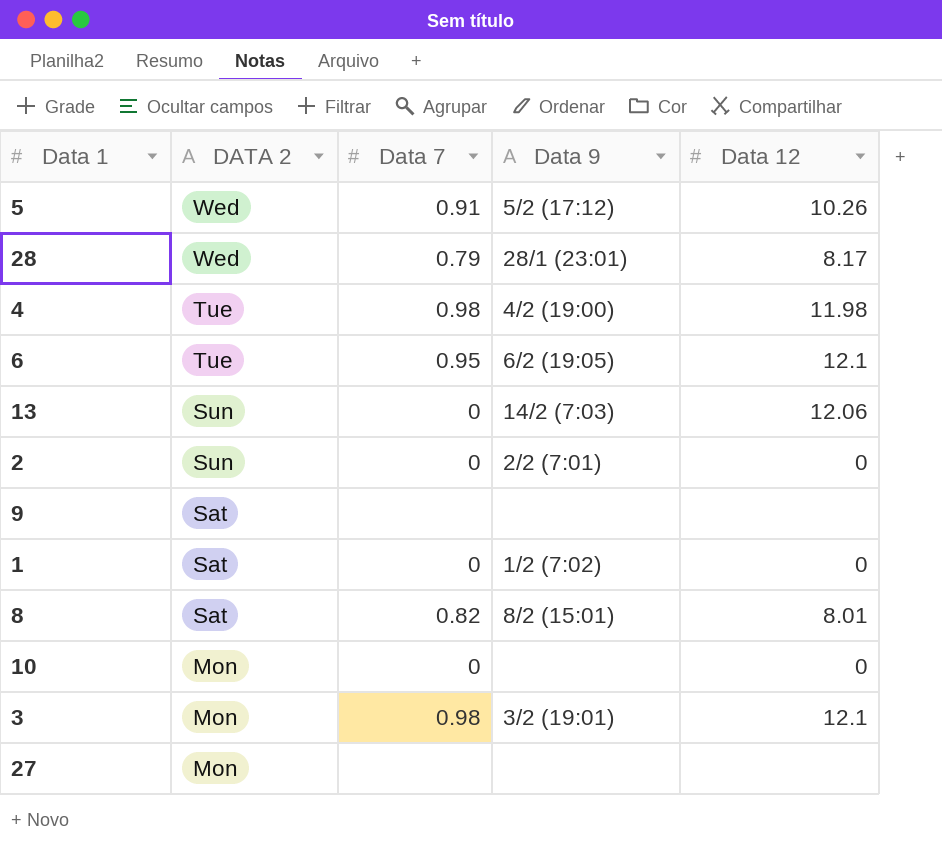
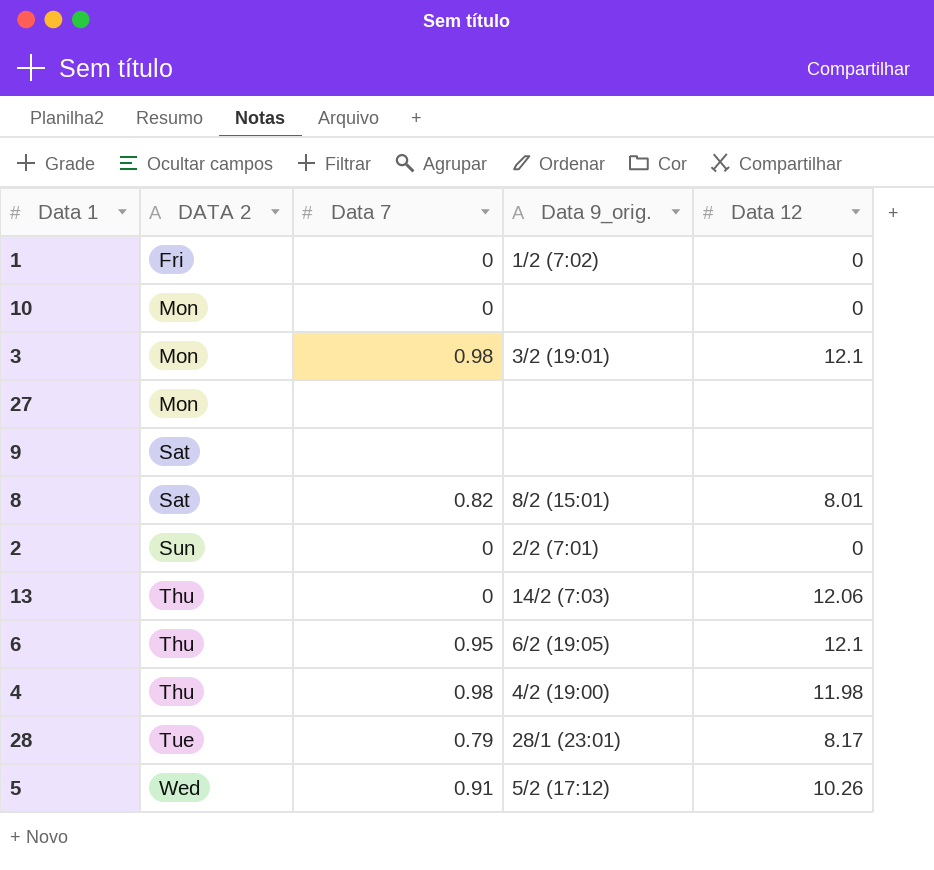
row order: DATA 2 descending -> DATA 2 ascending
column name: Data 9 -> Data 9_orig.
1 | DATA 2: Sat -> Fri
13 | DATA 2: Sun -> Thu
6 | DATA 2: Tue -> Thu
4 | DATA 2: Tue -> Thu
28 | DATA 2: Wed -> Tue

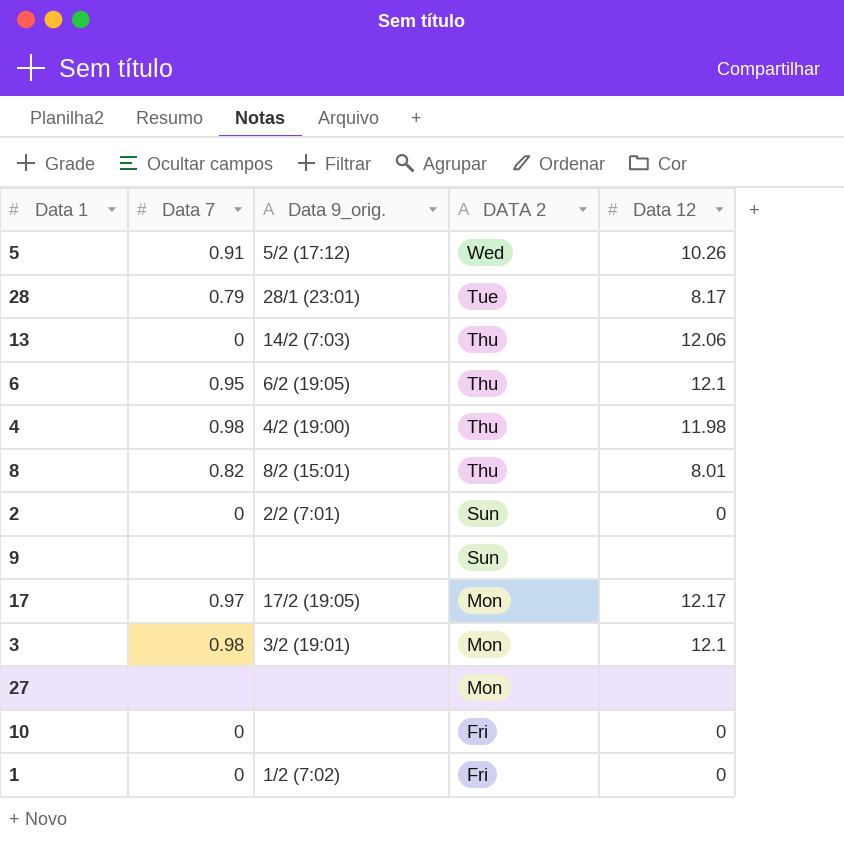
row order: DATA 2 ascending -> DATA 2 descending
column DATA 2 | position: 2 -> 4
8 | DATA 2: Sat -> Thu
9 | DATA 2: Sat -> Sun
row 17: none -> 0.97 | 17/2 (19:05) | Mon | 12.17
10 | DATA 2: Mon -> Fri

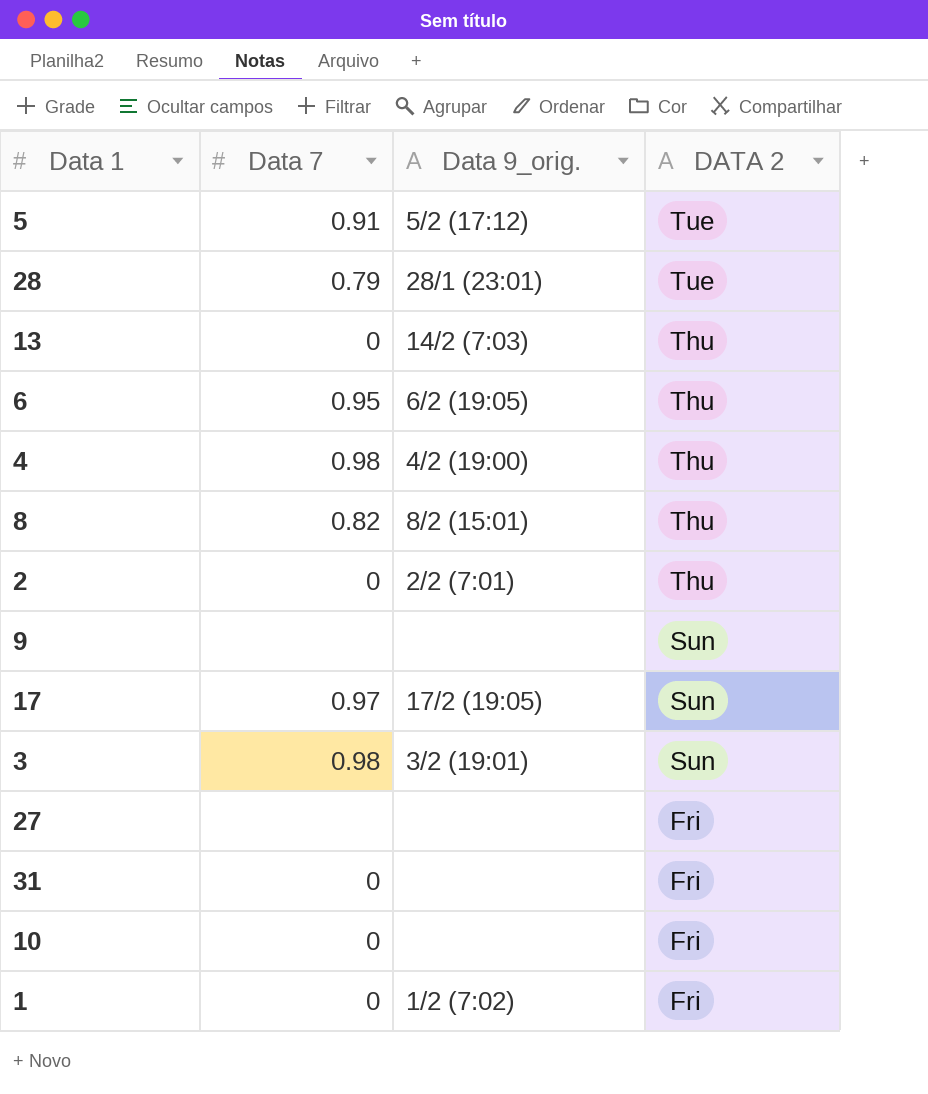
column Data 12 | position: 5 -> none
5 | DATA 2: Wed -> Tue
2 | DATA 2: Sun -> Thu
17 | DATA 2: Mon -> Sun
3 | DATA 2: Mon -> Sun
27 | DATA 2: Mon -> Fri
row 31: none -> 0 | none | Fri

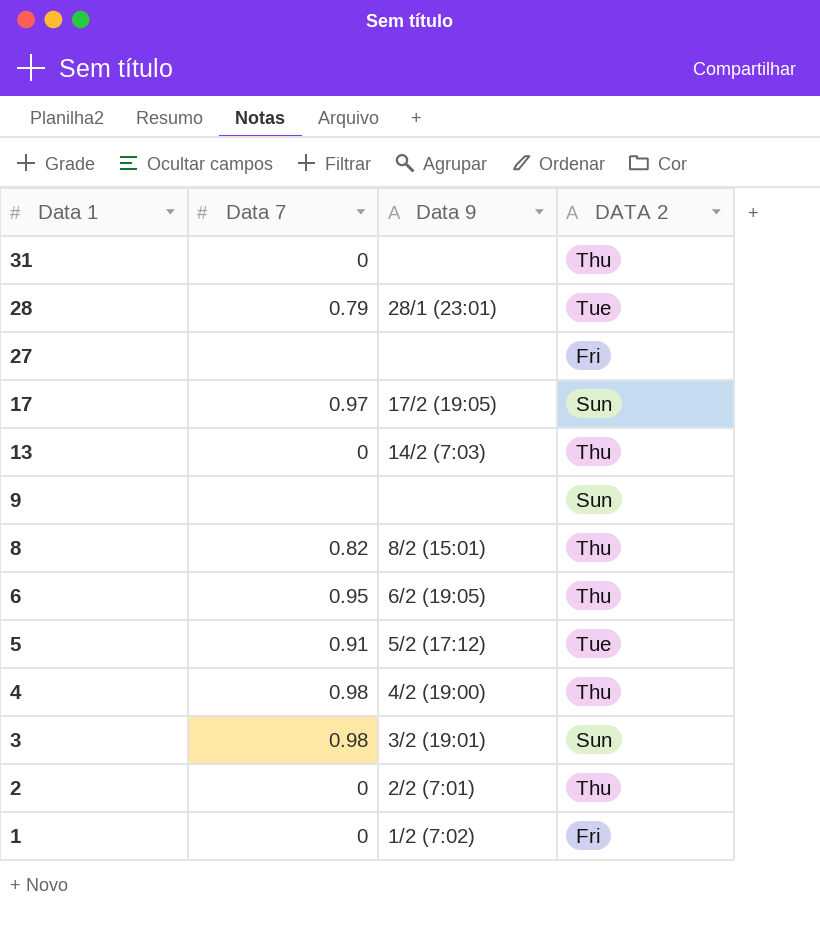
row order: DATA 2 descending -> Data 1 descending
column name: Data 9_orig. -> Data 9
row 10: 0 | none | Fri -> none
31 | DATA 2: Fri -> Thu

